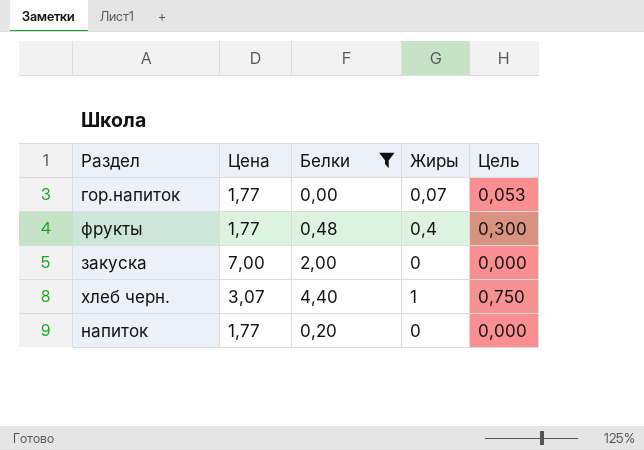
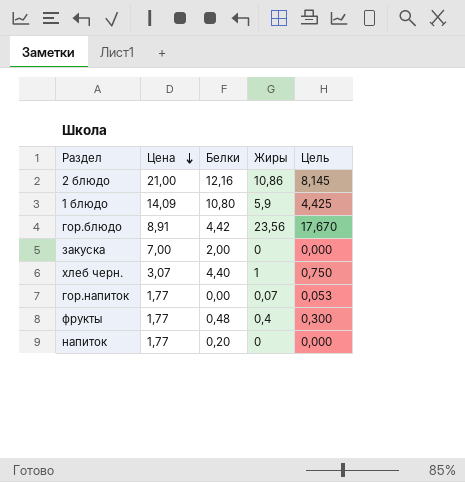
filter: Белки <= 4,40 -> none
row order: none -> Цена descending

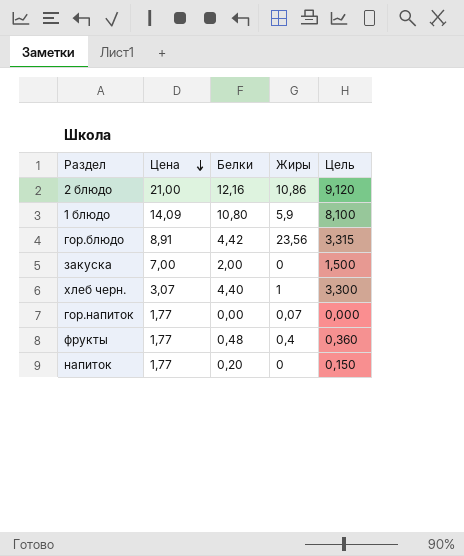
column Цель | formula: [Жиры] * 0,75 -> [Белки] * 0,75

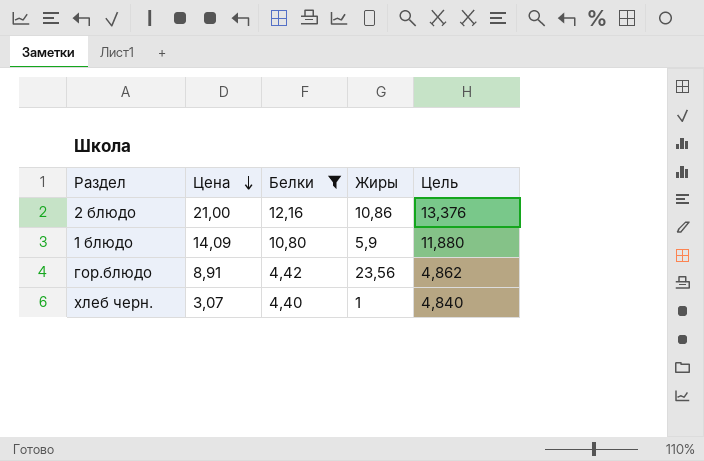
filter: none -> Белки >= 4,40
column Цель | formula: [Белки] * 0,75 -> [Белки] * 1,1

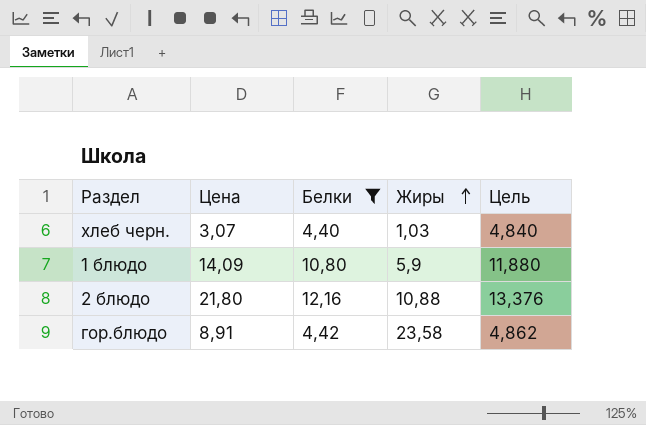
row order: Цена descending -> Жиры ascending
хлеб черн. | Жиры: 1 -> 1,03
2 блюдо | Цена: 21,00 -> 21,80
2 блюдо | Жиры: 10,86 -> 10,88
гор.блюдо | Жиры: 23,56 -> 23,58

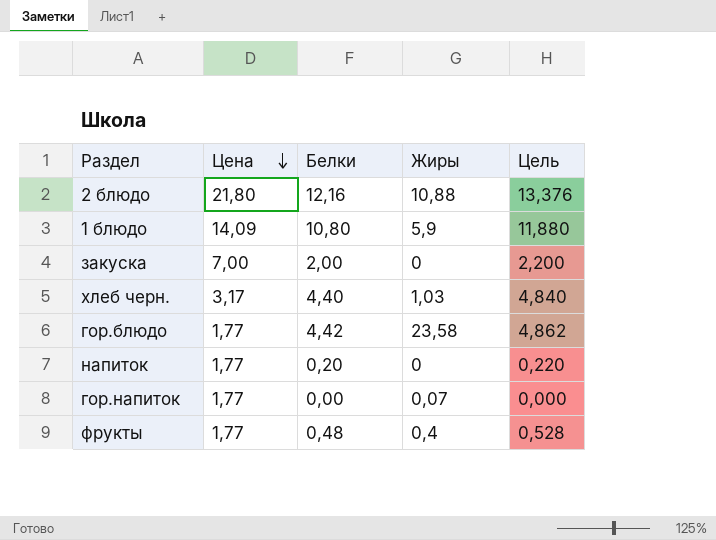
filter: Белки >= 4,40 -> none
row order: Жиры ascending -> Цена descending
хлеб черн. | Цена: 3,07 -> 3,17
гор.блюдо | Цена: 8,91 -> 1,77

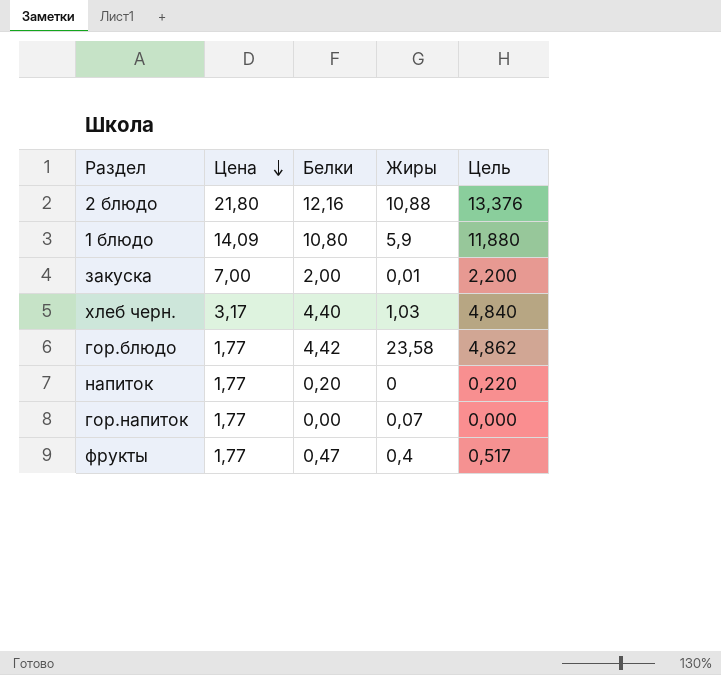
закуска | Жиры: 0 -> 0,01
фрукты | Белки: 0,48 -> 0,47
фрукты | Цель: 0,528 -> 0,517

